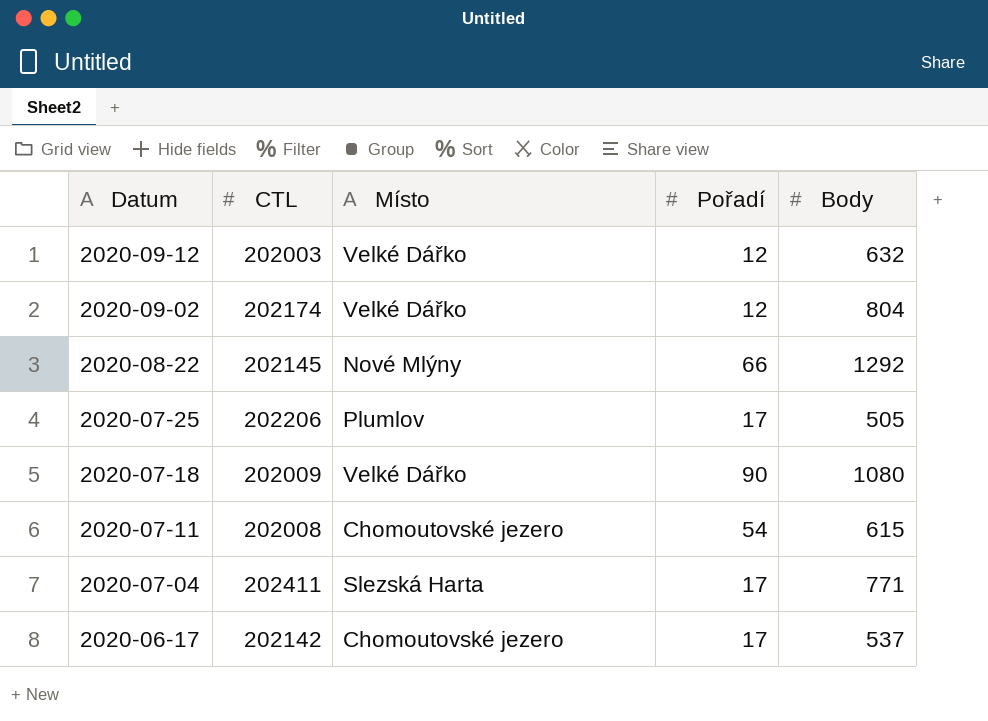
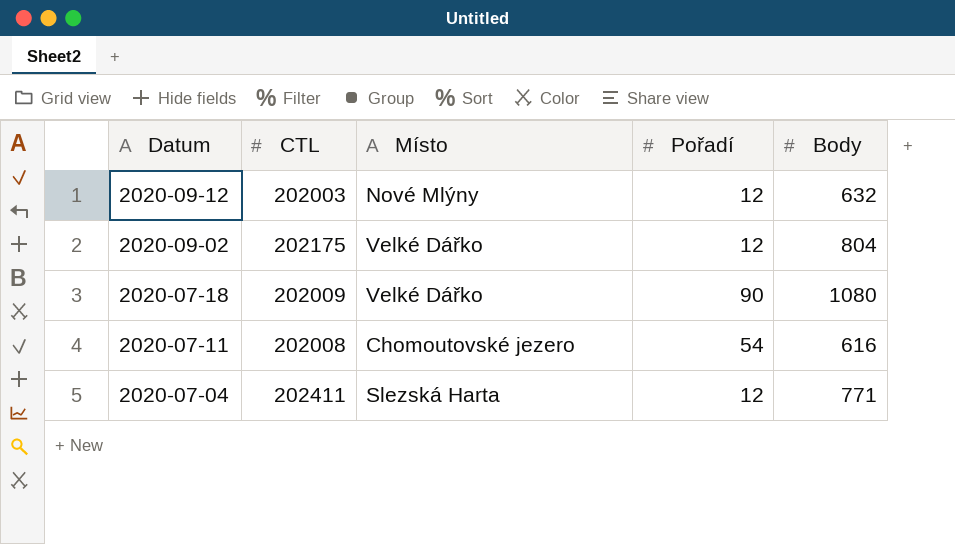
row 2020-08-22: 202145 | Nové Mlýny | 66 | 1292 -> none
row 2020-07-25: 202206 | Plumlov | 17 | 505 -> none
row 2020-06-17: 202142 | Chomoutovské jezero | 17 | 537 -> none
2020-09-12 | Místo: Velké Dářko -> Nové Mlýny
2020-09-02 | CTL: 202174 -> 202175
2020-07-11 | Body: 615 -> 616
2020-07-04 | Pořadí: 17 -> 12

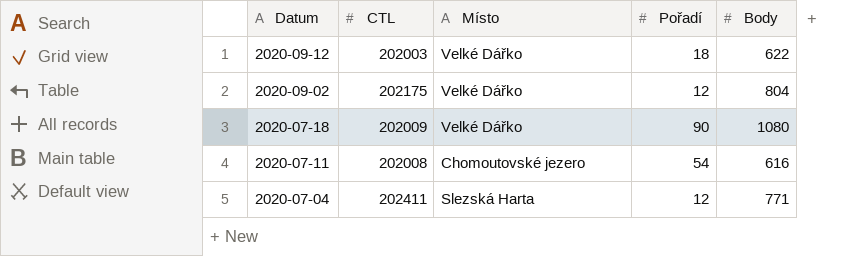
2020-09-12 | Místo: Nové Mlýny -> Velké Dářko
2020-09-12 | Pořadí: 12 -> 18
2020-09-12 | Body: 632 -> 622

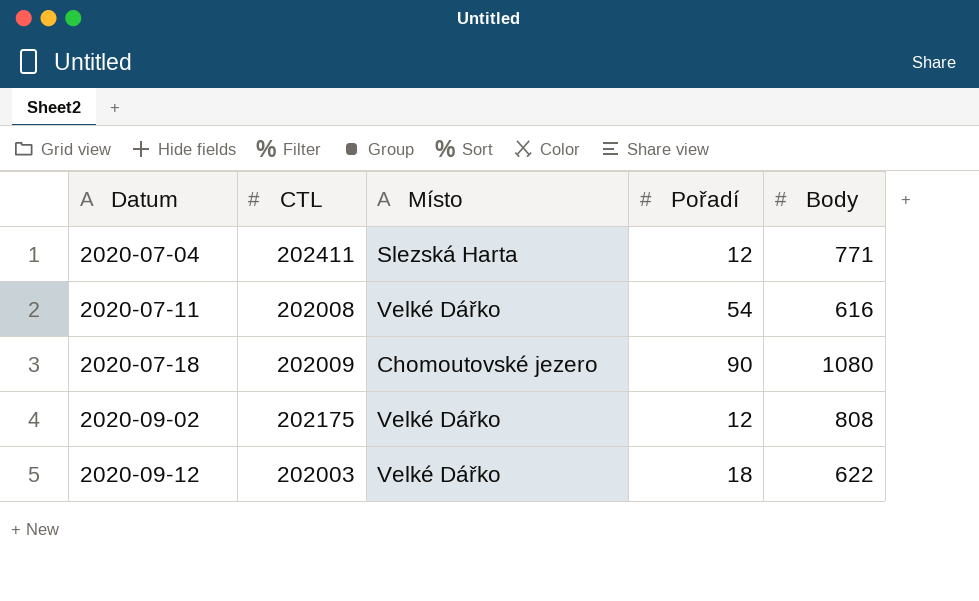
row order: Datum descending -> Datum ascending
2020-07-11 | Místo: Chomoutovské jezero -> Velké Dářko
2020-07-18 | Místo: Velké Dářko -> Chomoutovské jezero
2020-09-02 | Body: 804 -> 808

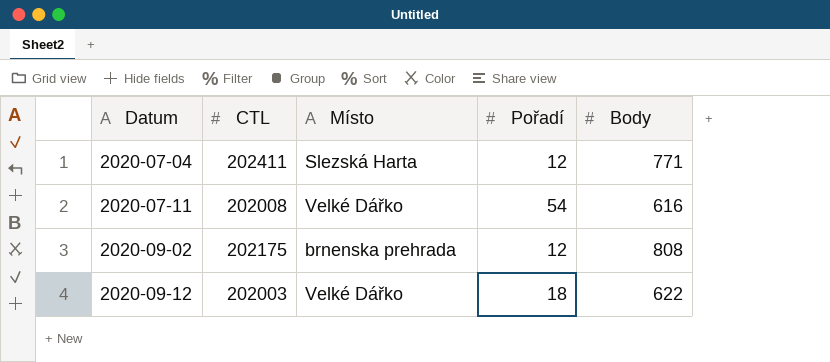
row 2020-07-18: 202009 | Chomoutovské jezero | 90 | 1080 -> none
2020-09-02 | Místo: Velké Dářko -> brnenska prehrada

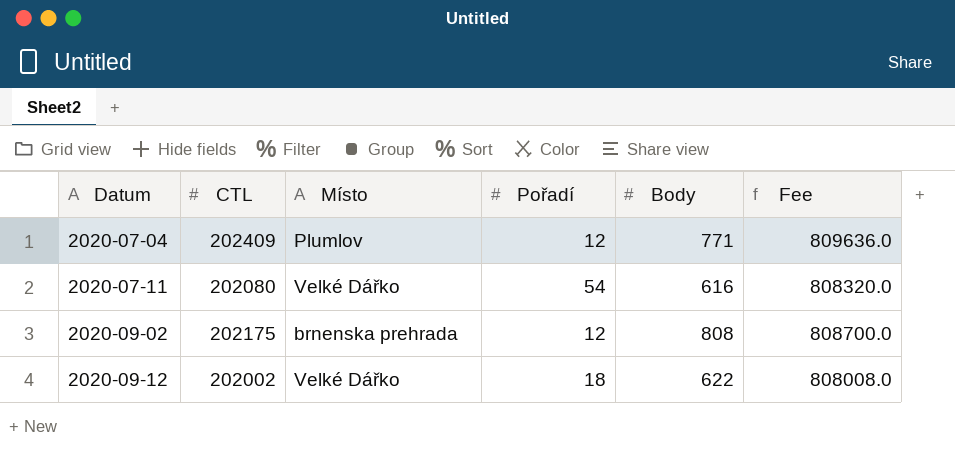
column Fee | formula: none -> [CTL] * 4
2020-07-04 | CTL: 202411 -> 202409
2020-07-04 | Místo: Slezská Harta -> Plumlov
2020-07-11 | CTL: 202008 -> 202080
2020-09-12 | CTL: 202003 -> 202002

